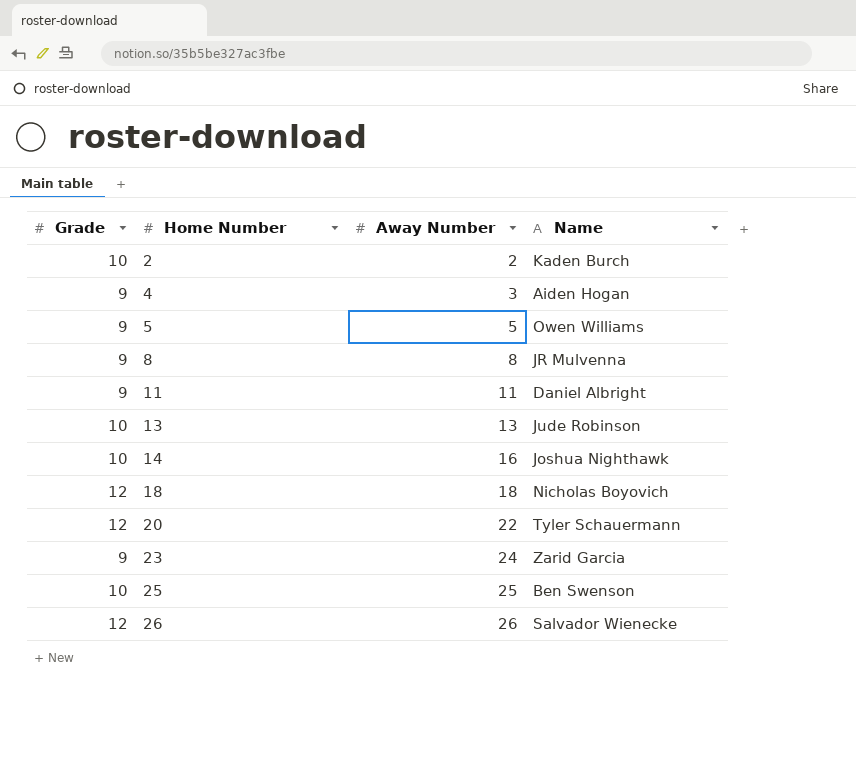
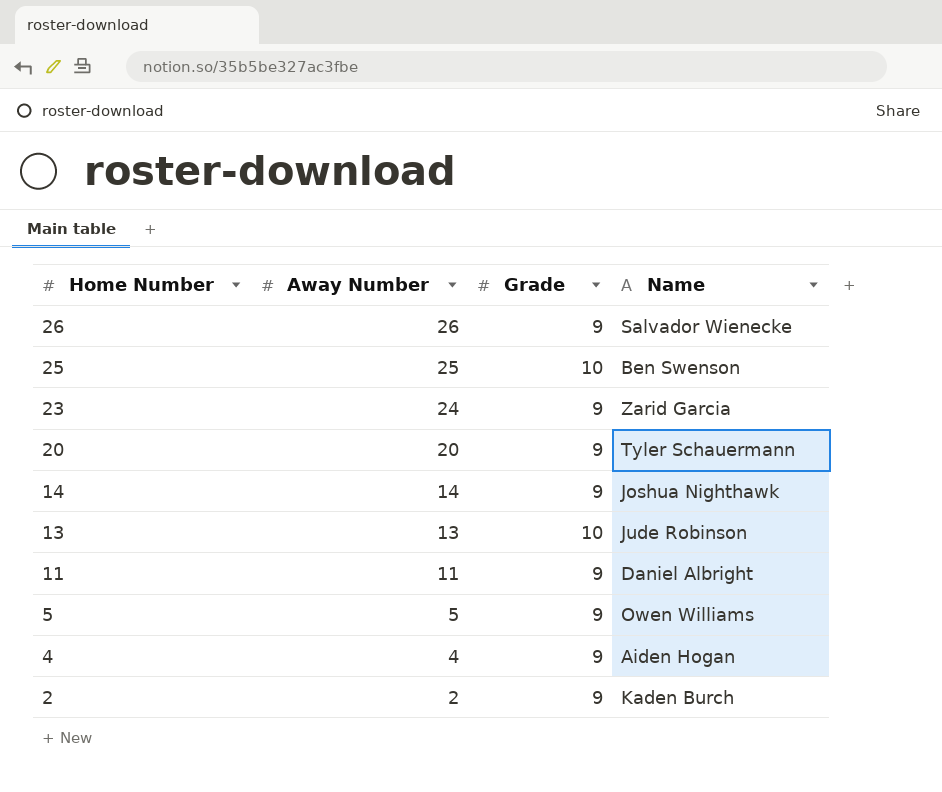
row order: Home Number ascending -> Home Number descending
column Grade | position: 1 -> 3
row 8: 9 | 8 | JR Mulvenna -> none
row 18: 12 | 18 | Nicholas Boyovich -> none
26 | Grade: 12 -> 9
20 | Away Number: 22 -> 20
20 | Grade: 12 -> 9
14 | Away Number: 16 -> 14
14 | Grade: 10 -> 9
4 | Away Number: 3 -> 4
2 | Grade: 10 -> 9

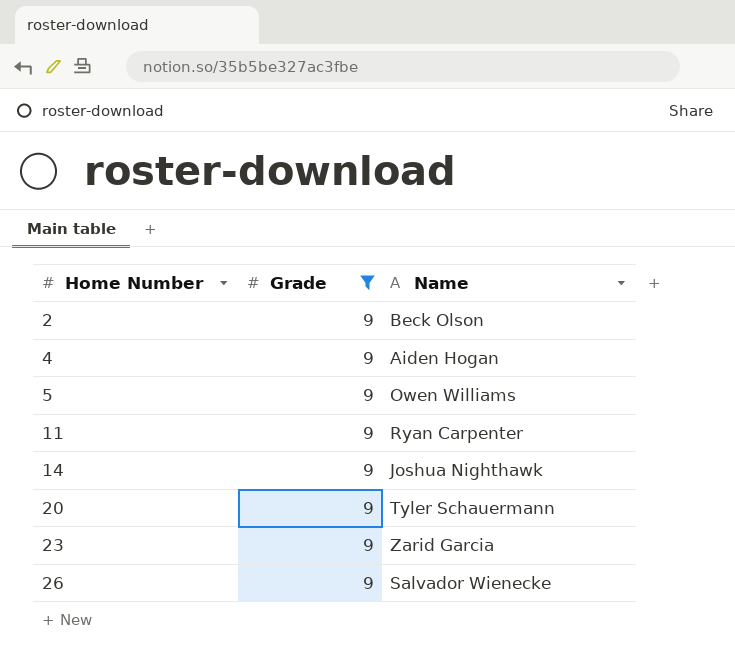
filter: none -> Grade = 9
row order: Home Number descending -> Home Number ascending
column Away Number | position: 2 -> none
2 | Name: Kaden Burch -> Beck Olson
11 | Name: Daniel Albright -> Ryan Carpenter

